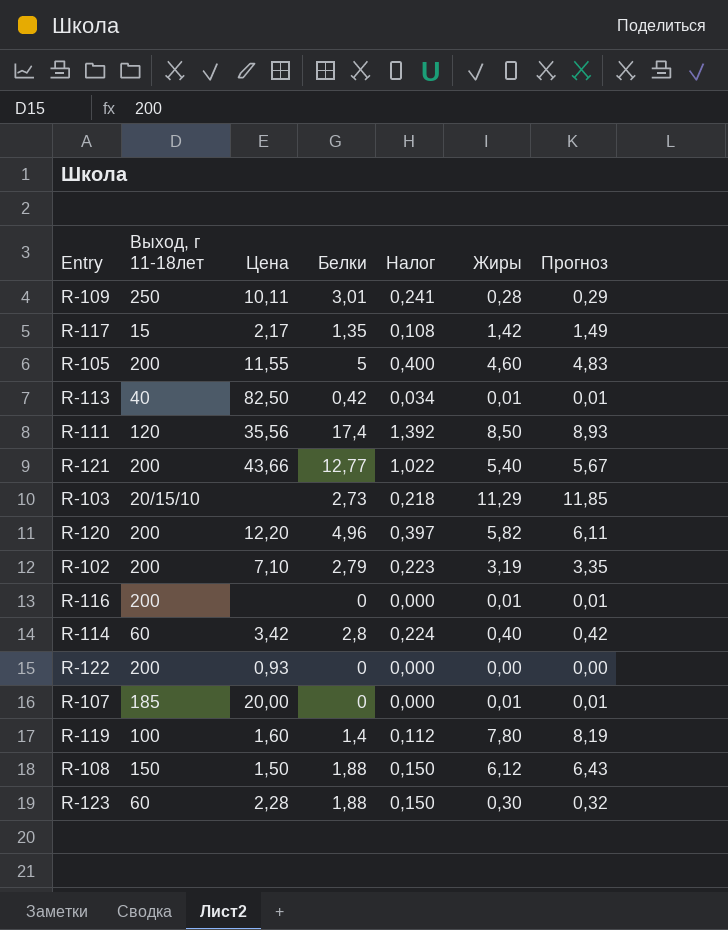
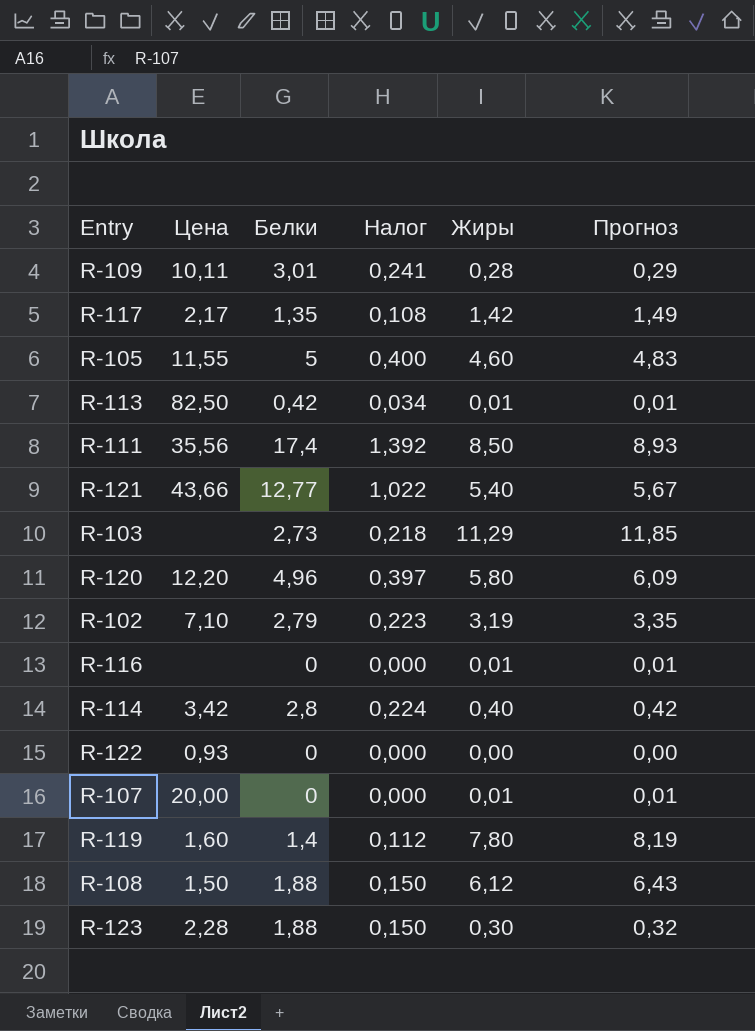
column Выход, г 11-18лет | position: 2 -> none
R-120 | Жиры: 5,82 -> 5,80
R-120 | Прогноз: 6,11 -> 6,09

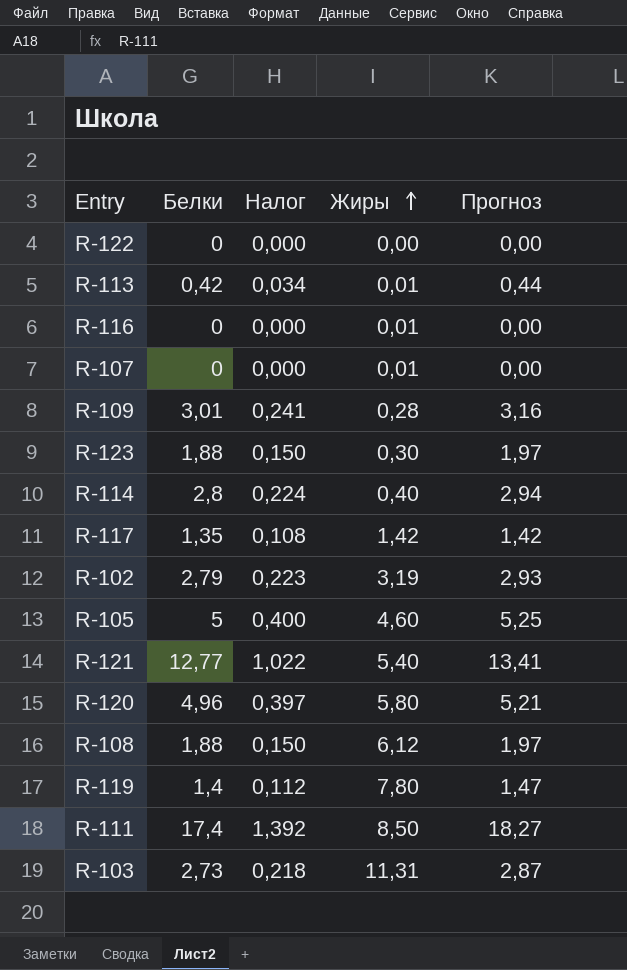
row order: none -> Жиры ascending
column Цена | position: 2 -> none
column Прогноз | formula: [Жиры] * 1,05 -> [Белки] * 1,05
R-103 | Жиры: 11,29 -> 11,31

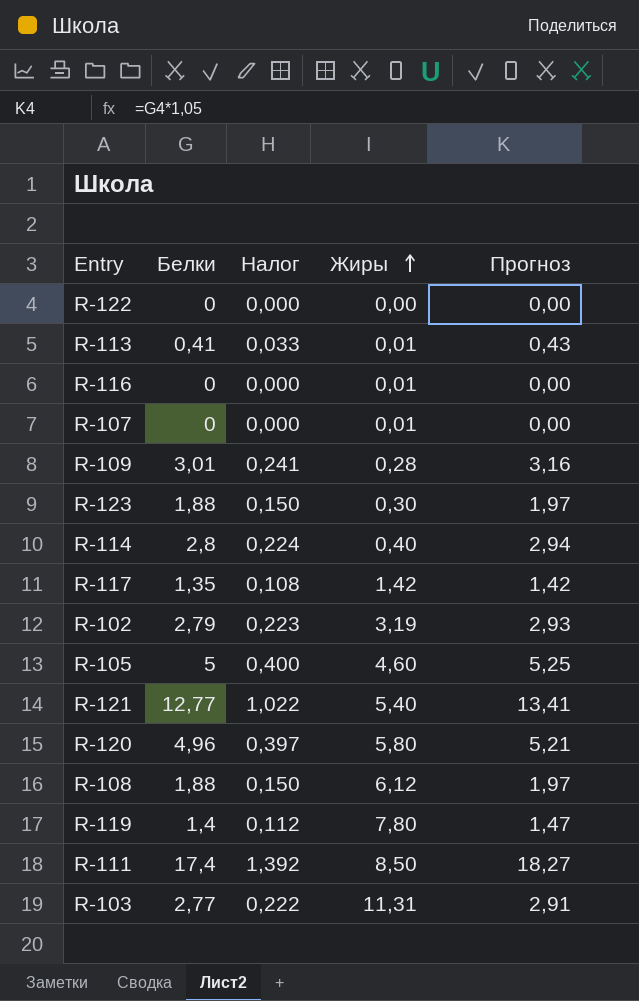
R-113 | Белки: 0,42 -> 0,41
R-113 | Налог: 0,034 -> 0,033
R-113 | Прогноз: 0,44 -> 0,43
R-103 | Белки: 2,73 -> 2,77
R-103 | Налог: 0,218 -> 0,222
R-103 | Прогноз: 2,87 -> 2,91

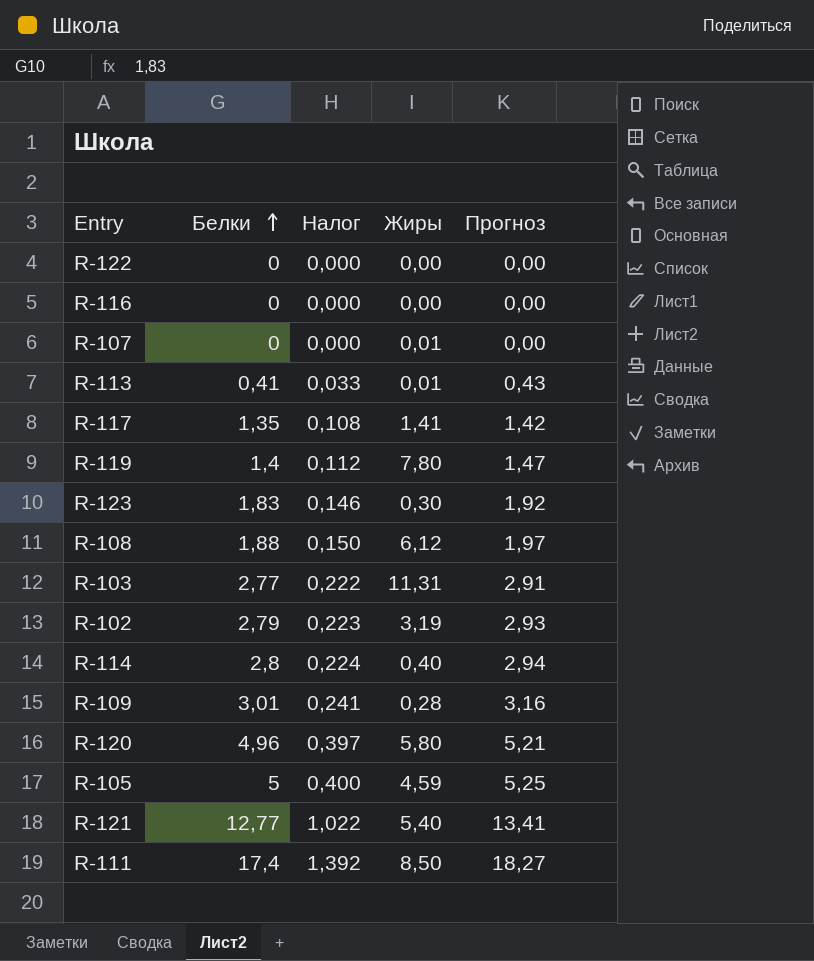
row order: Жиры ascending -> Белки ascending
R-116 | Жиры: 0,01 -> 0,00
R-117 | Жиры: 1,42 -> 1,41
R-123 | Белки: 1,88 -> 1,83
R-123 | Налог: 0,150 -> 0,146
R-123 | Прогноз: 1,97 -> 1,92
R-105 | Жиры: 4,60 -> 4,59

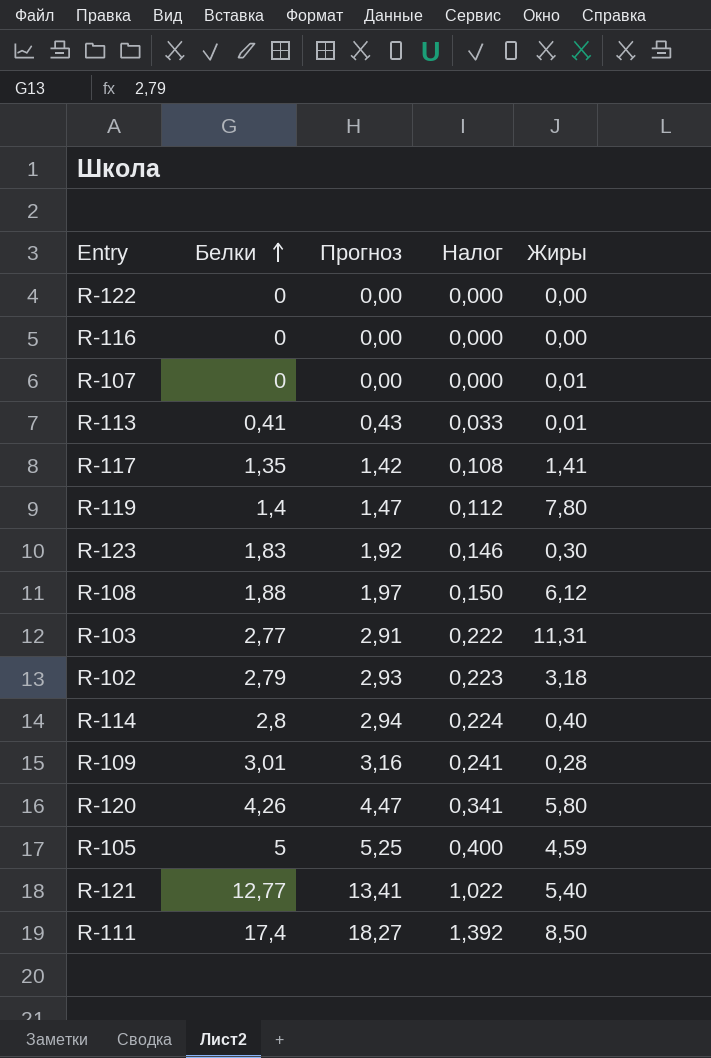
column Прогноз | position: 5 -> 3
R-102 | Жиры: 3,19 -> 3,18
R-120 | Белки: 4,96 -> 4,26
R-120 | Прогноз: 5,21 -> 4,47
R-120 | Налог: 0,397 -> 0,341

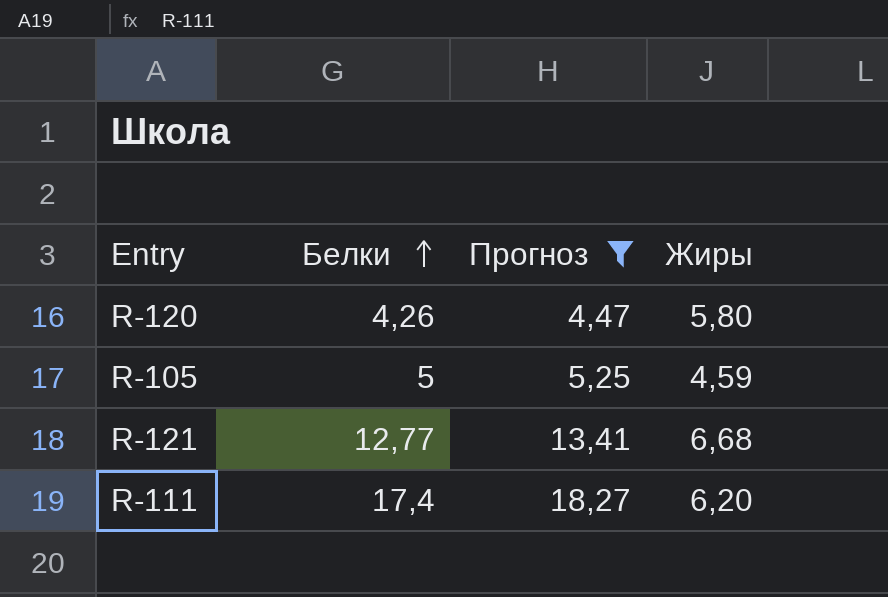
filter: none -> Прогноз >= 4,47
column Налог | formula: [Белки] * 0,08 -> none
R-121 | Жиры: 5,40 -> 6,68
R-111 | Жиры: 8,50 -> 6,20

